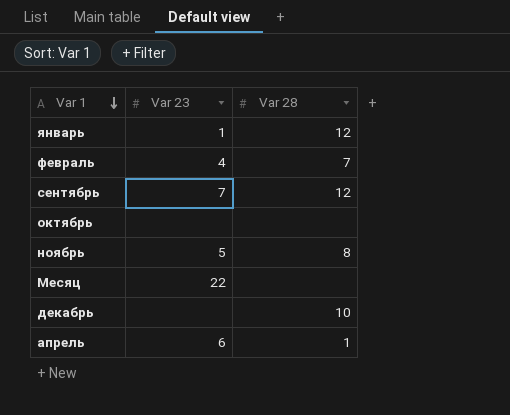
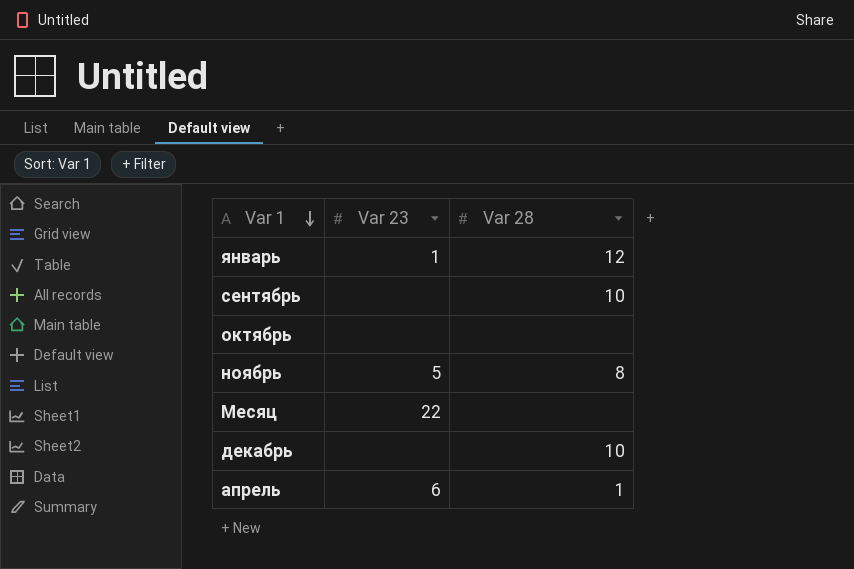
row февраль: 4 | 7 -> none
сентябрь | Var 23: 7 -> none
сентябрь | Var 28: 12 -> 10

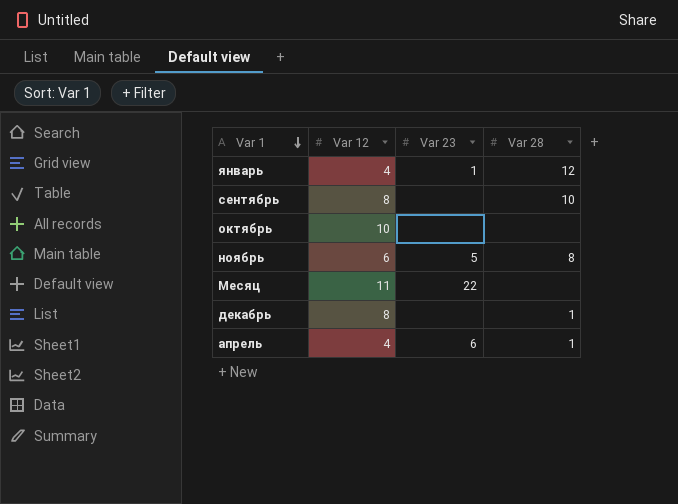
column Var 12 | position: none -> 2
декабрь | Var 28: 10 -> 1

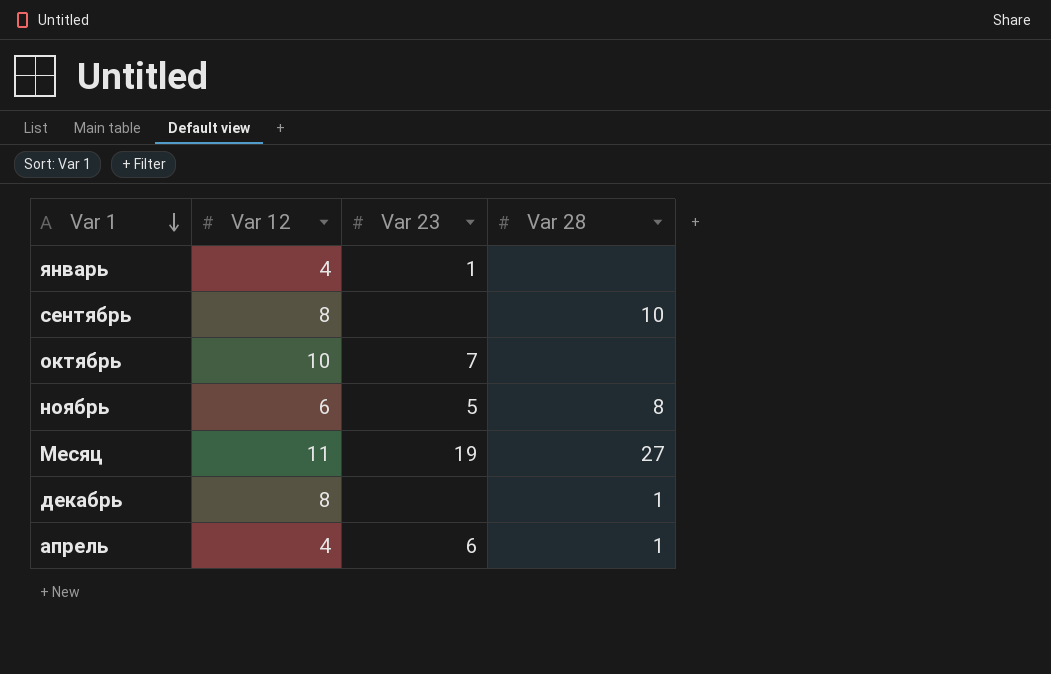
январь | Var 28: 12 -> none
октябрь | Var 23: none -> 7
Месяц | Var 23: 22 -> 19
Месяц | Var 28: none -> 27

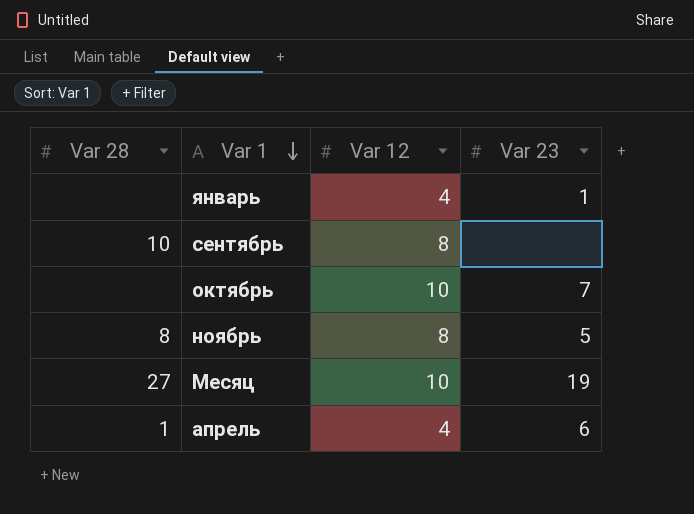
column Var 28 | position: 4 -> 1
row декабрь: 8 | none | 1 -> none
ноябрь | Var 12: 6 -> 8
Месяц | Var 12: 11 -> 10

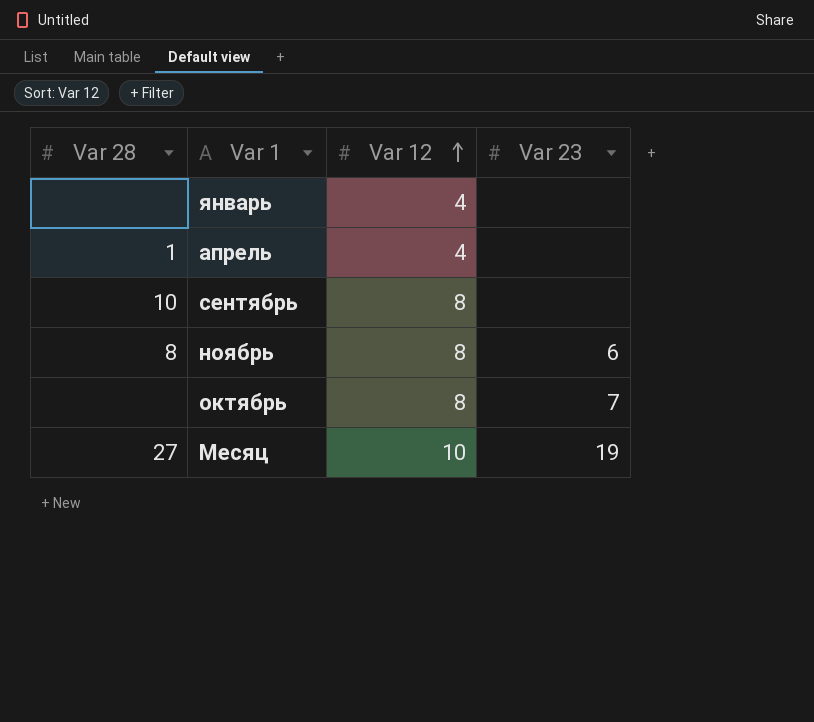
row order: Var 1 descending -> Var 12 ascending
январь | Var 23: 1 -> none
апрель | Var 23: 6 -> none
ноябрь | Var 23: 5 -> 6
октябрь | Var 12: 10 -> 8

